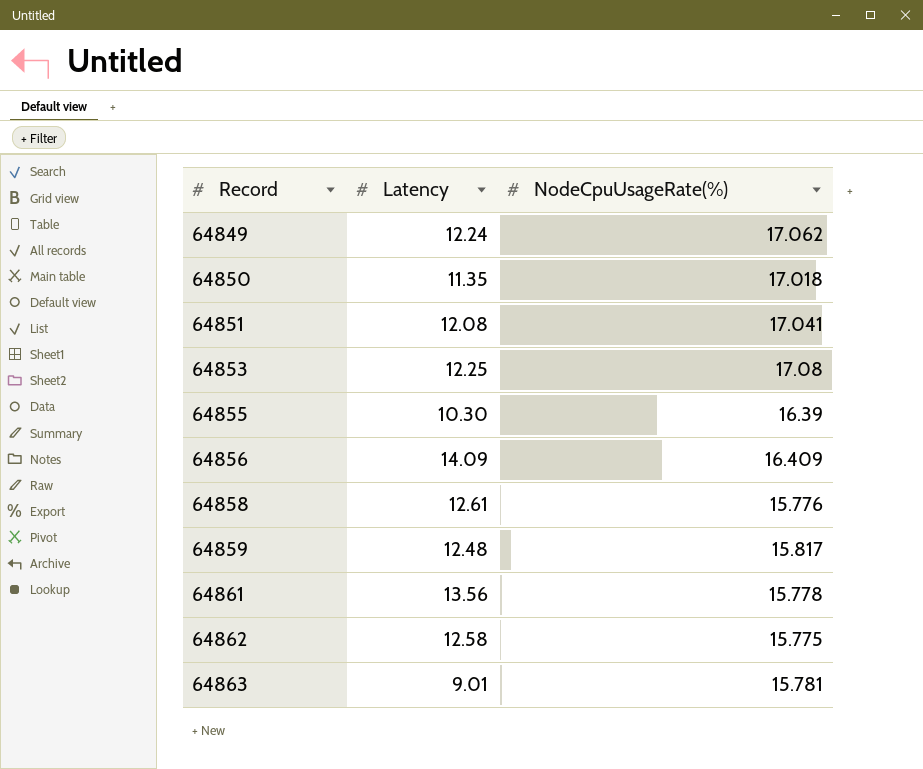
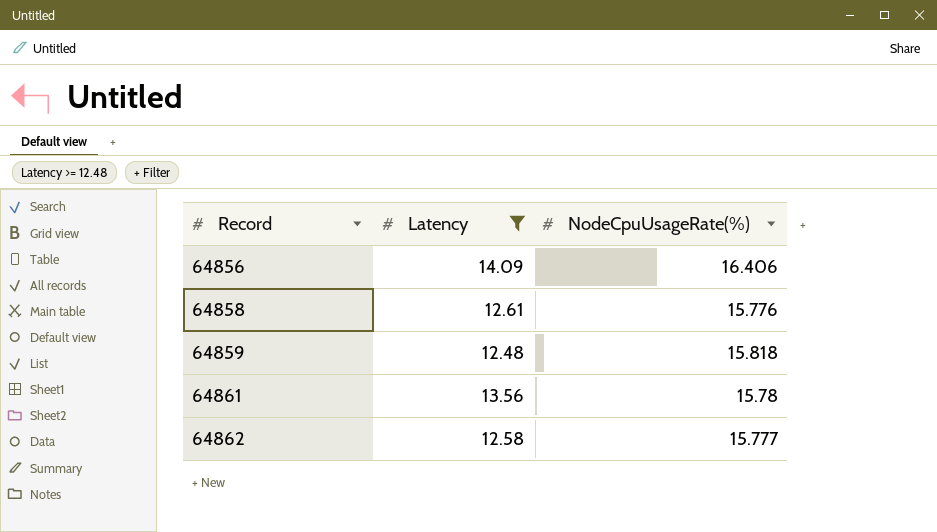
filter: none -> Latency >= 12.48
64856 | NodeCpuUsageRate(%): 16.409 -> 16.406
64859 | NodeCpuUsageRate(%): 15.817 -> 15.818
64861 | NodeCpuUsageRate(%): 15.778 -> 15.78
64862 | NodeCpuUsageRate(%): 15.775 -> 15.777

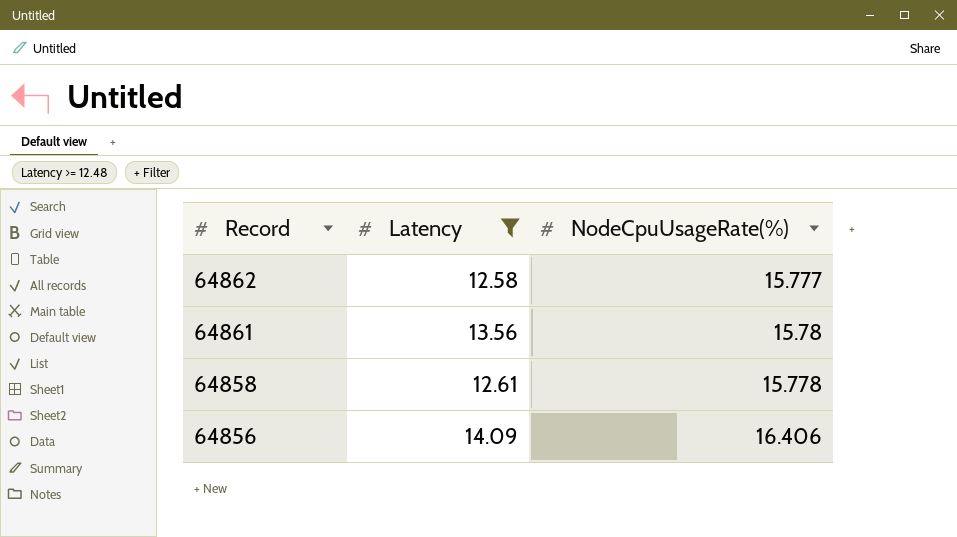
row order: Record ascending -> Record descending
row 64859: 12.48 | 15.818 -> none
64858 | NodeCpuUsageRate(%): 15.776 -> 15.778

